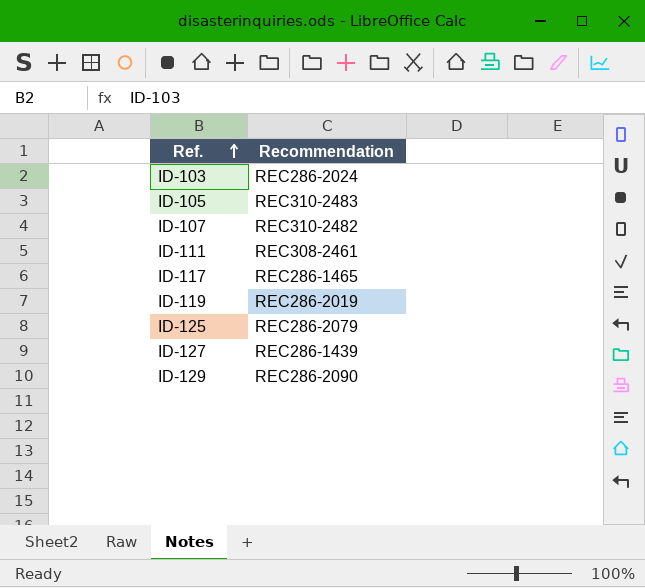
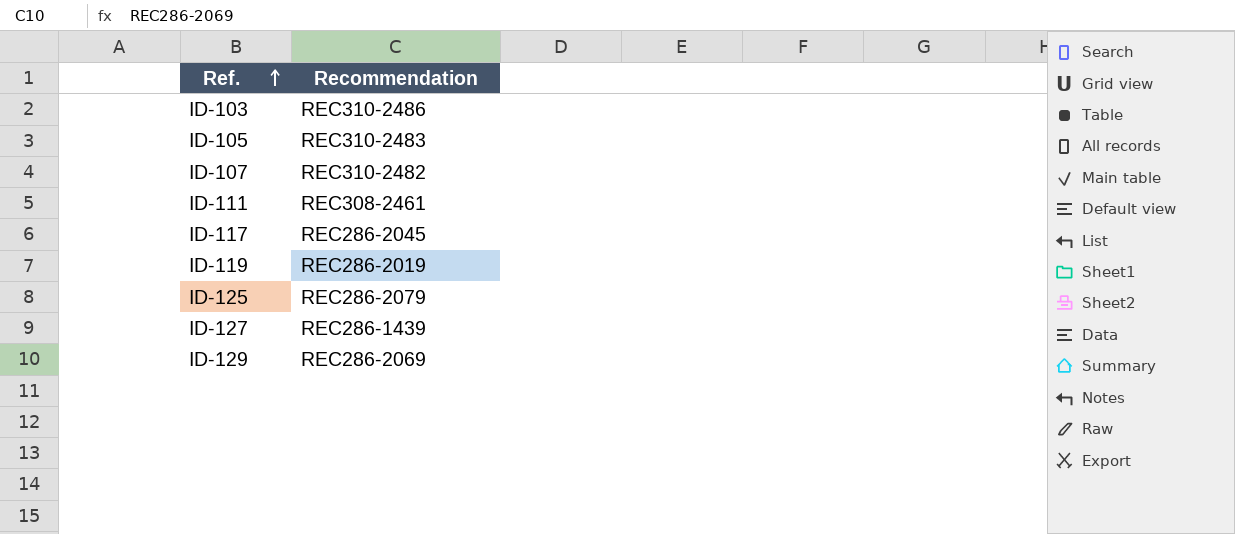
ID-103 | Recommendation: REC286-2024 -> REC310-2486
ID-117 | Recommendation: REC286-1465 -> REC286-2045
ID-129 | Recommendation: REC286-2090 -> REC286-2069

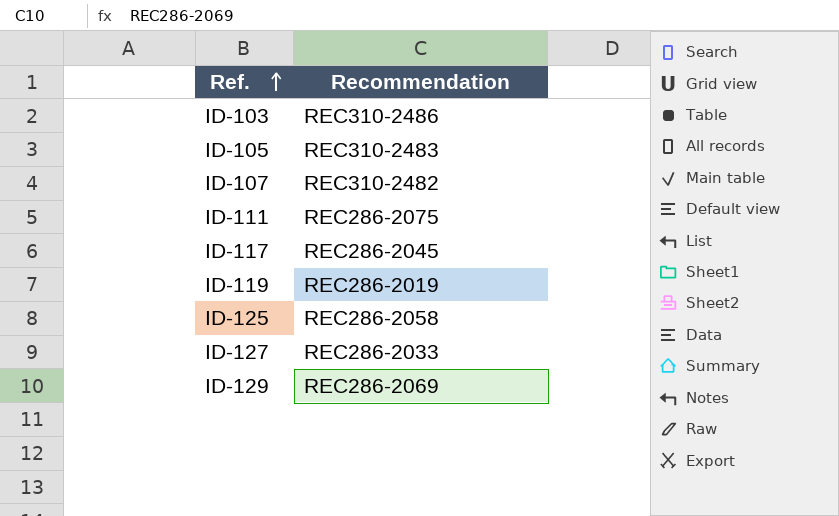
ID-111 | Recommendation: REC308-2461 -> REC286-2075
ID-125 | Recommendation: REC286-2079 -> REC286-2058
ID-127 | Recommendation: REC286-1439 -> REC286-2033

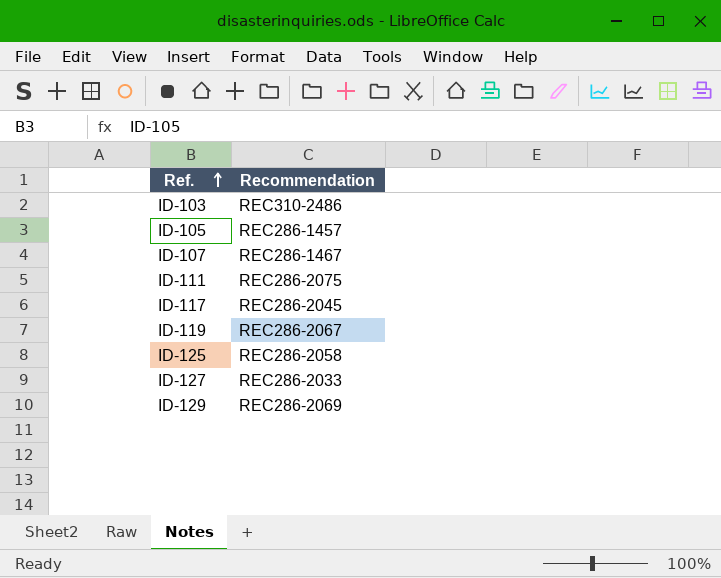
ID-105 | Recommendation: REC310-2483 -> REC286-1457
ID-107 | Recommendation: REC310-2482 -> REC286-1467
ID-119 | Recommendation: REC286-2019 -> REC286-2067

